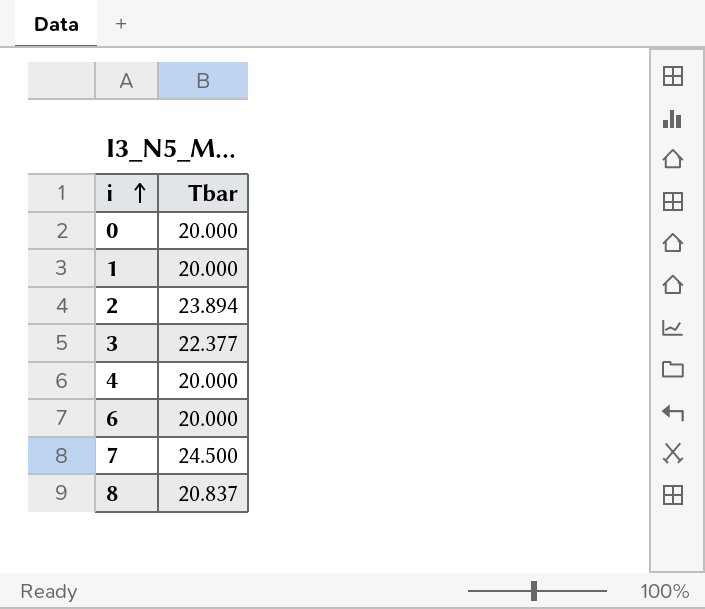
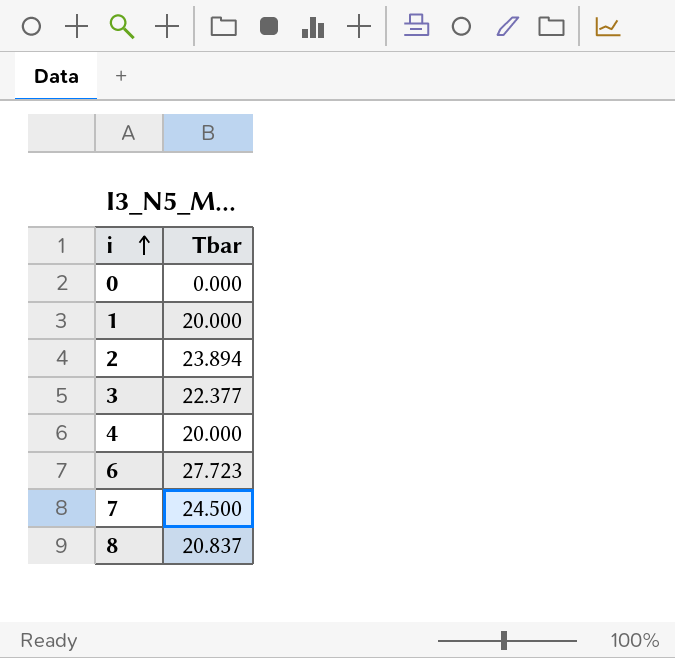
0 | Tbar: 20.000 -> 0.000
6 | Tbar: 20.000 -> 27.723

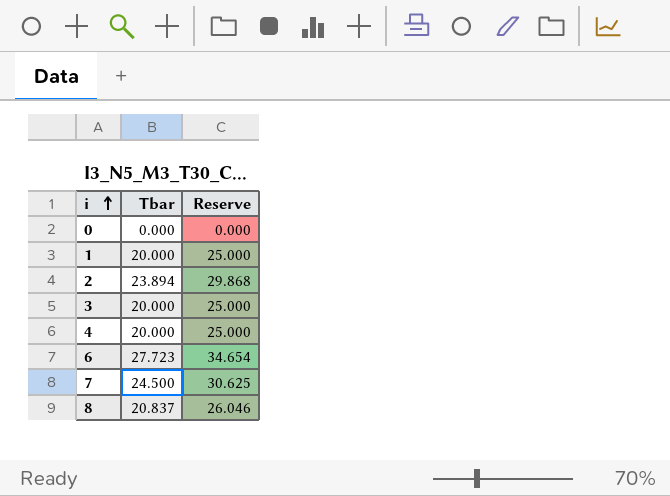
column Reserve | formula: none -> [Tbar] * 1.25
3 | Tbar: 22.377 -> 20.000

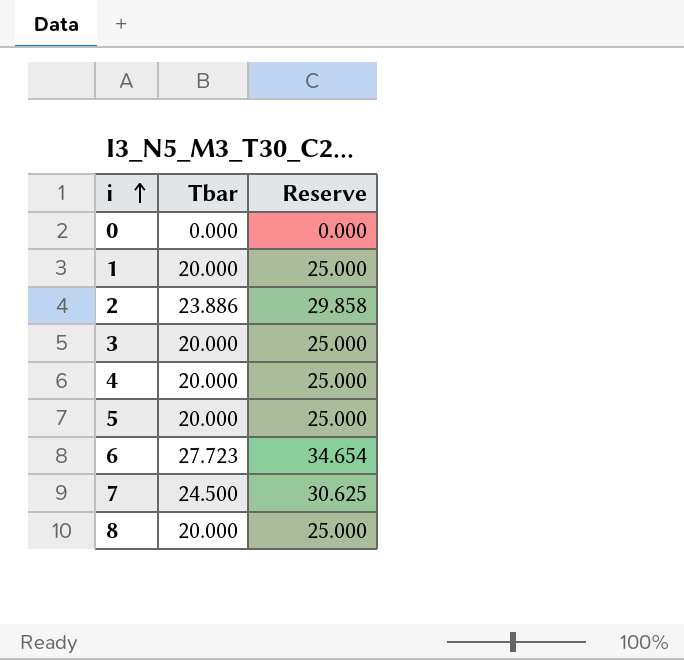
2 | Tbar: 23.894 -> 23.886
2 | Reserve: 29.868 -> 29.858
row 5: none -> 20.000 | 25.000
8 | Tbar: 20.837 -> 20.000
8 | Reserve: 26.046 -> 25.000

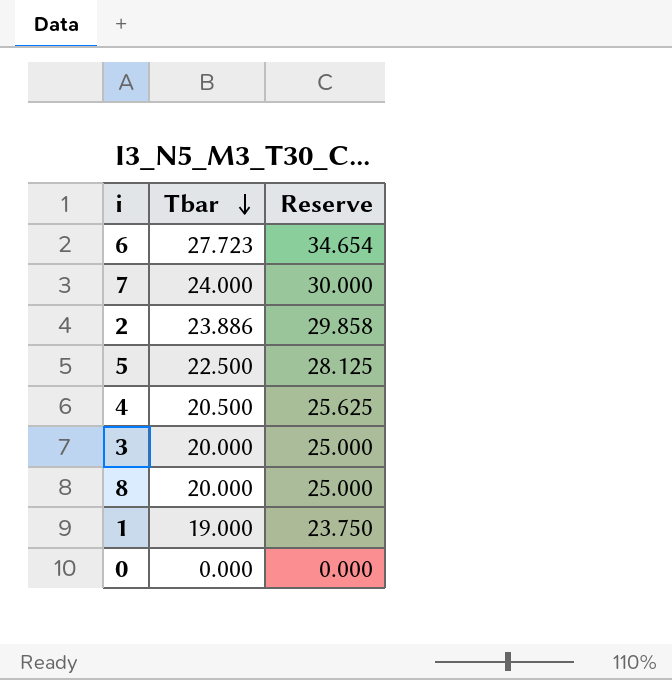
row order: i ascending -> Tbar descending
7 | Tbar: 24.500 -> 24.000
7 | Reserve: 30.625 -> 30.000
5 | Tbar: 20.000 -> 22.500
5 | Reserve: 25.000 -> 28.125
4 | Tbar: 20.000 -> 20.500
4 | Reserve: 25.000 -> 25.625
1 | Tbar: 20.000 -> 19.000
1 | Reserve: 25.000 -> 23.750

